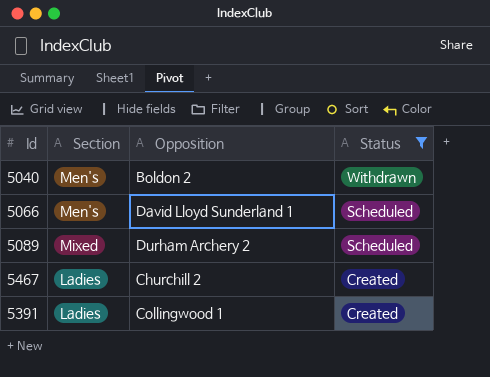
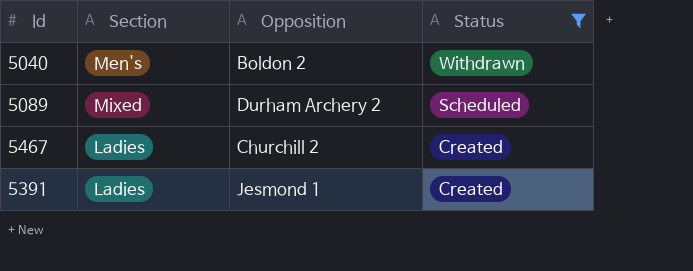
row 5066: Men's | David Lloyd Sunderland 1 | Scheduled -> none
5391 | Opposition: Collingwood 1 -> Jesmond 1

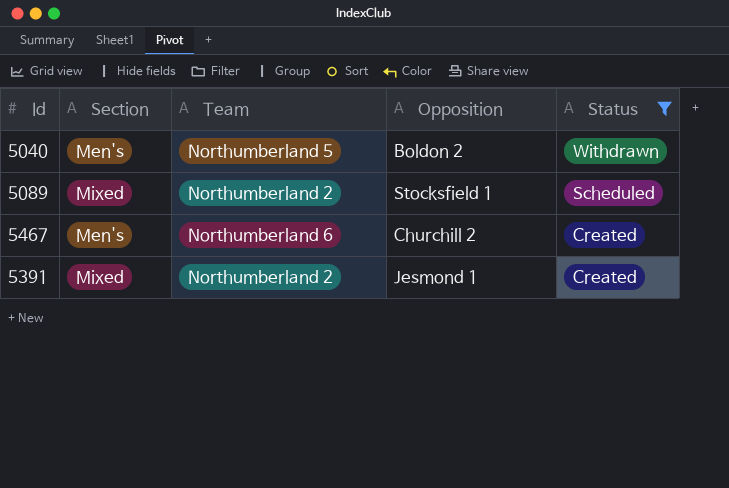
column Team | position: none -> 3
5089 | Opposition: Durham Archery 2 -> Stocksfield 1
5467 | Section: Ladies -> Men's
5391 | Section: Ladies -> Mixed

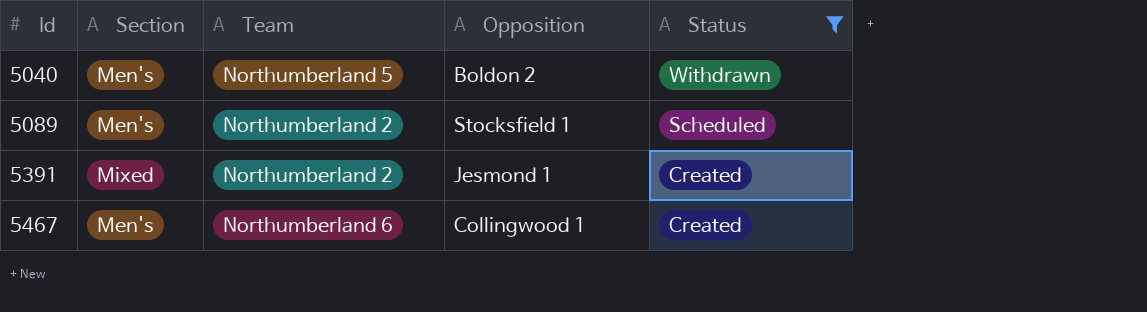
row order: Status descending -> Id ascending
5089 | Section: Mixed -> Men's
5467 | Opposition: Churchill 2 -> Collingwood 1

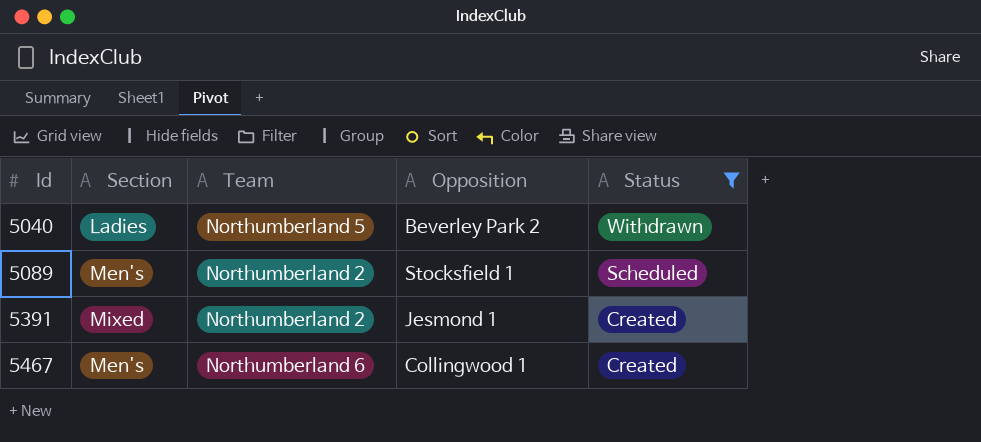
5040 | Section: Men's -> Ladies
5040 | Opposition: Boldon 2 -> Beverley Park 2

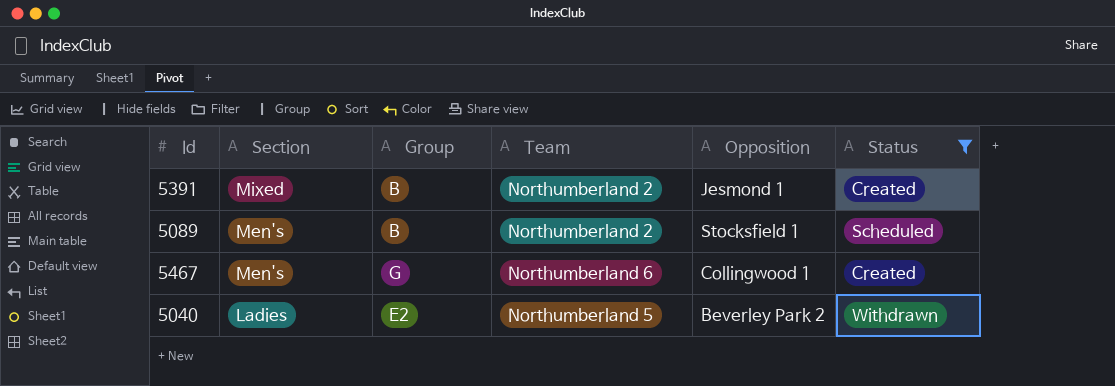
row order: Id ascending -> Section descending
column Group | position: none -> 3

